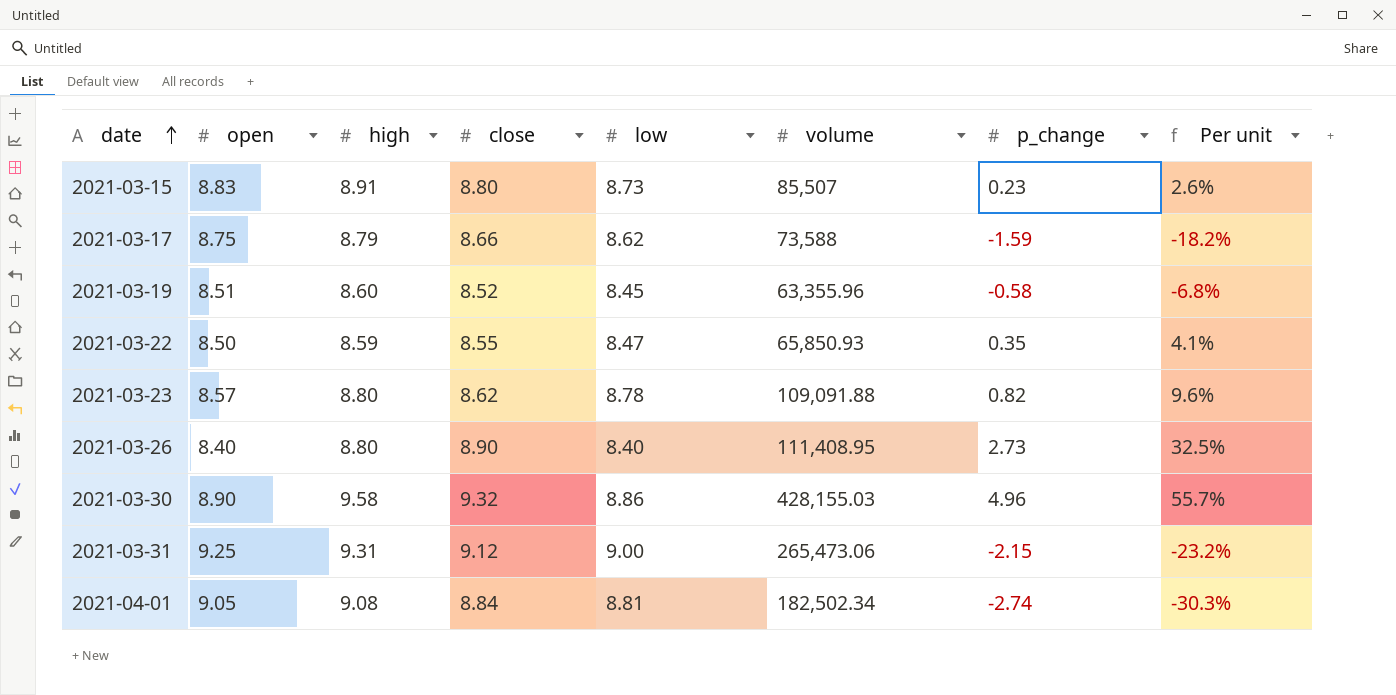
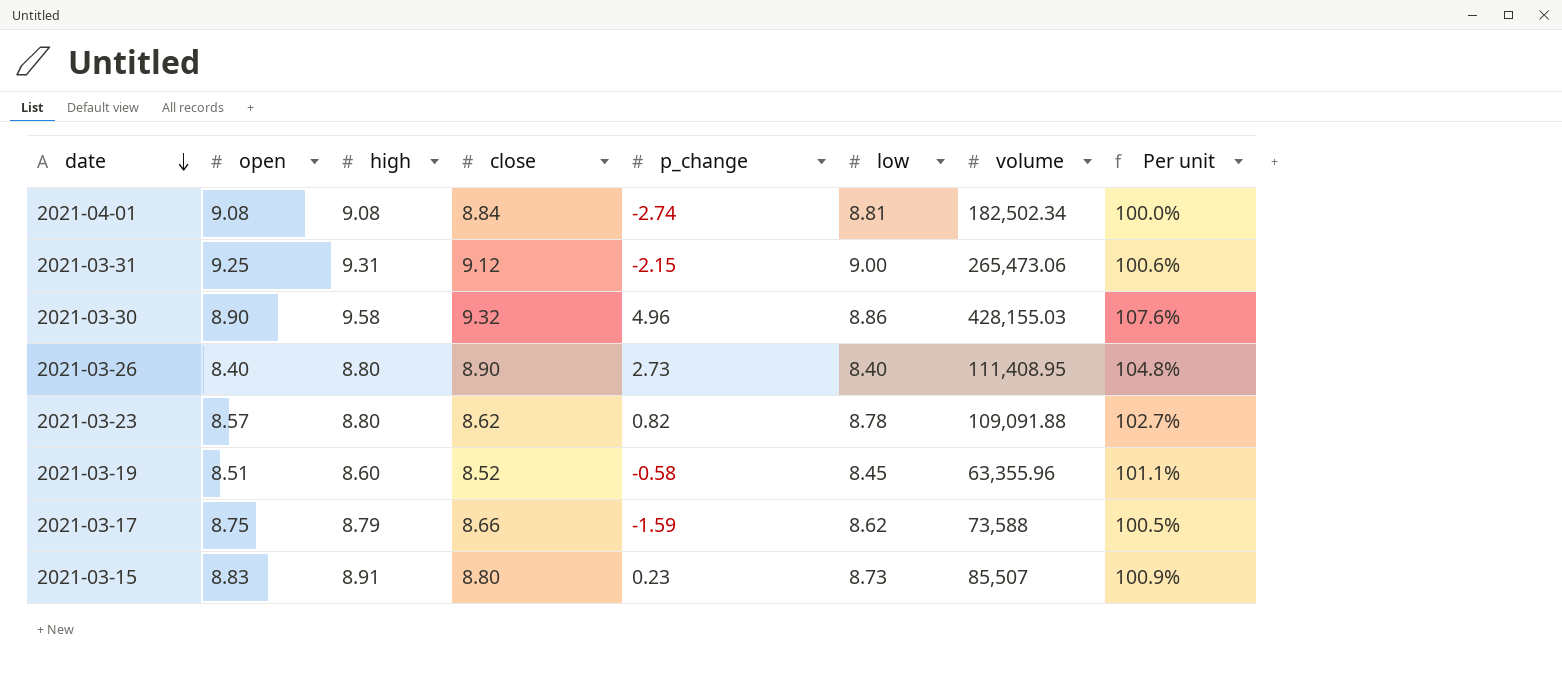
row order: date ascending -> date descending
column p_change | position: 7 -> 5
column Per unit | formula: [p_change] / [open] -> [high] / [open]
row 2021-03-22: 8.50 | 8.59 | 8.55 | 8.47 | 65,850.93 | 0.35 | 4.1% -> none
2021-04-01 | open: 9.05 -> 9.08

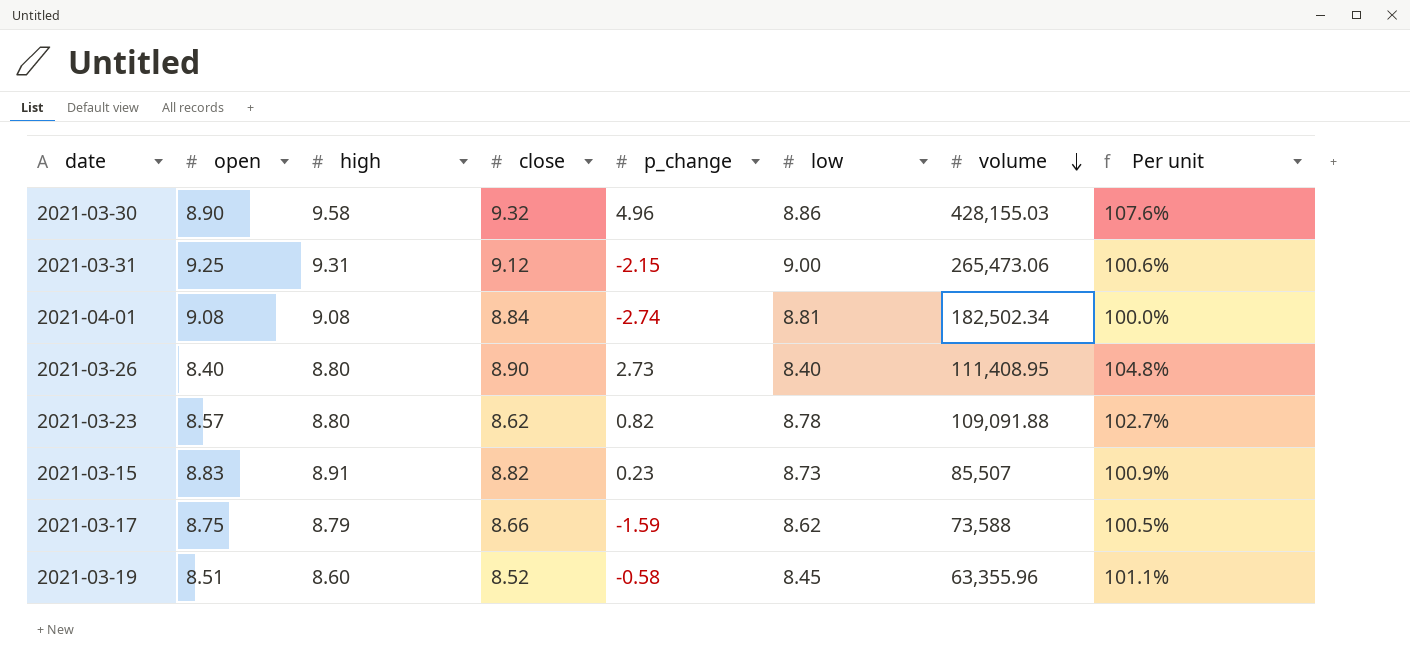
row order: date descending -> volume descending
2021-03-15 | close: 8.80 -> 8.82

